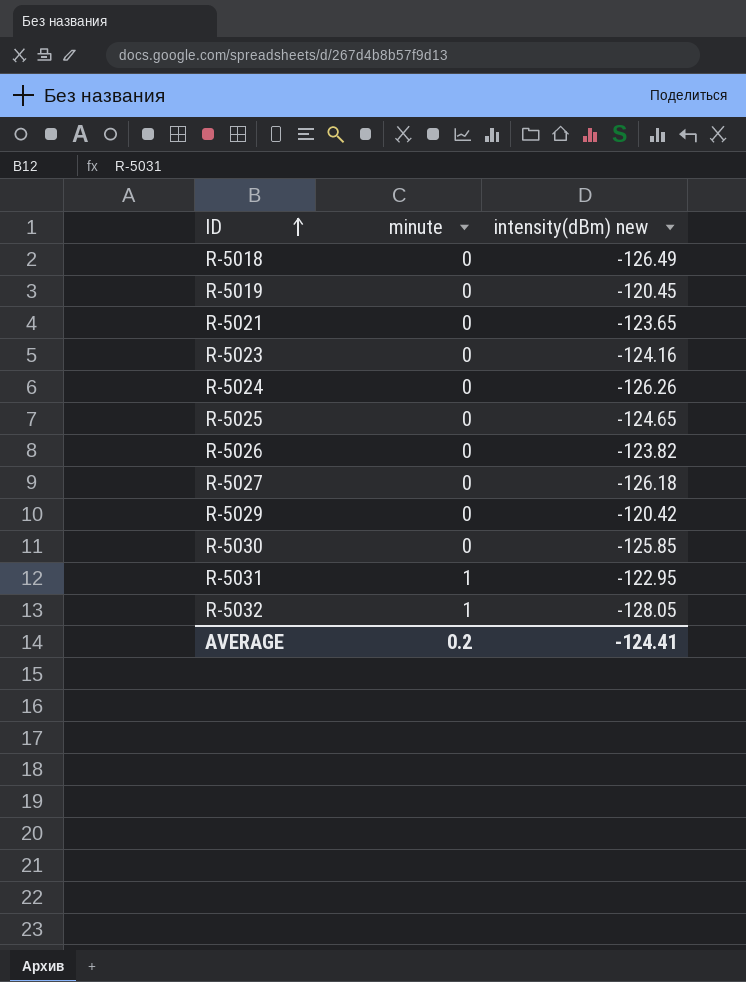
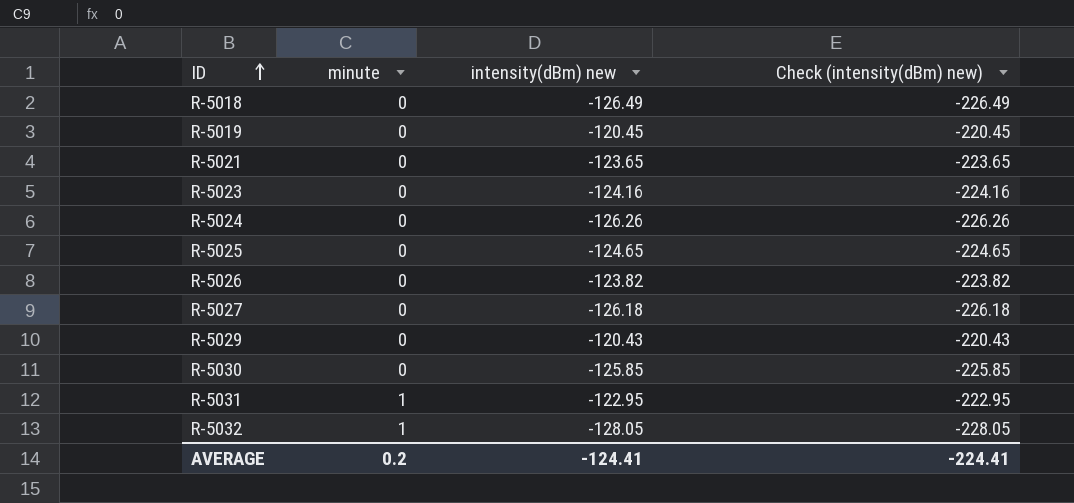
column Check (intensity(dBm) new) | formula: none -> [intensity(dBm) new] - 100
R-5029 | intensity(dBm) new: -120.42 -> -120.43

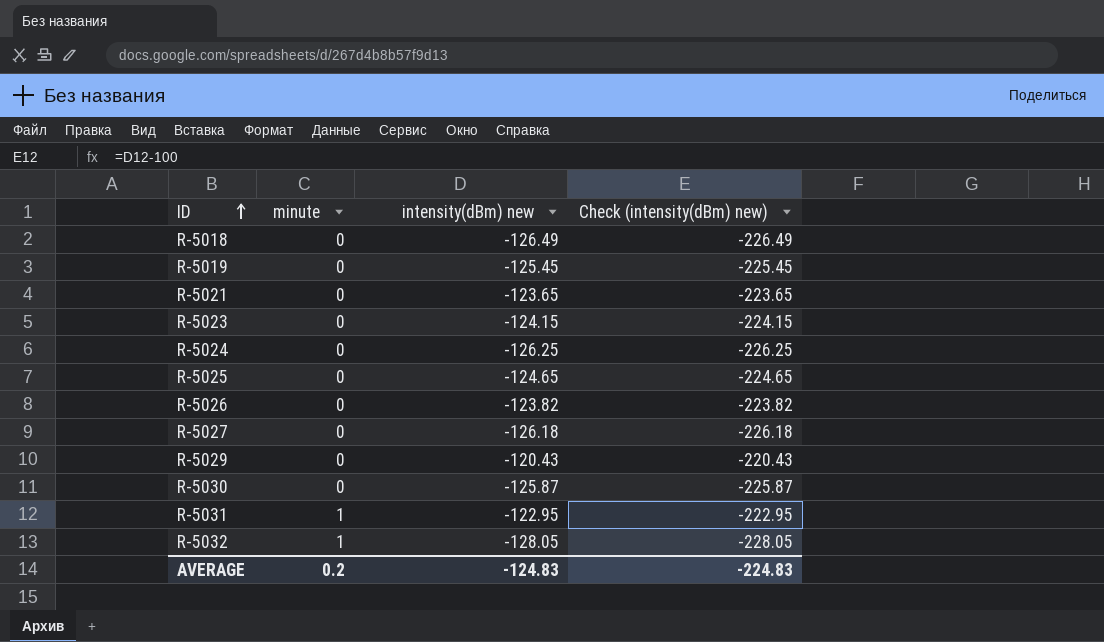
R-5019 | intensity(dBm) new: -120.45 -> -125.45
R-5019 | Check (intensity(dBm) new): -220.45 -> -225.45
R-5023 | intensity(dBm) new: -124.16 -> -124.15
R-5023 | Check (intensity(dBm) new): -224.16 -> -224.15
R-5024 | intensity(dBm) new: -126.26 -> -126.25
R-5024 | Check (intensity(dBm) new): -226.26 -> -226.25
R-5030 | intensity(dBm) new: -125.85 -> -125.87
R-5030 | Check (intensity(dBm) new): -225.85 -> -225.87
AVERAGE | intensity(dBm) new: -124.41 -> -124.83
AVERAGE | Check (intensity(dBm) new): -224.41 -> -224.83

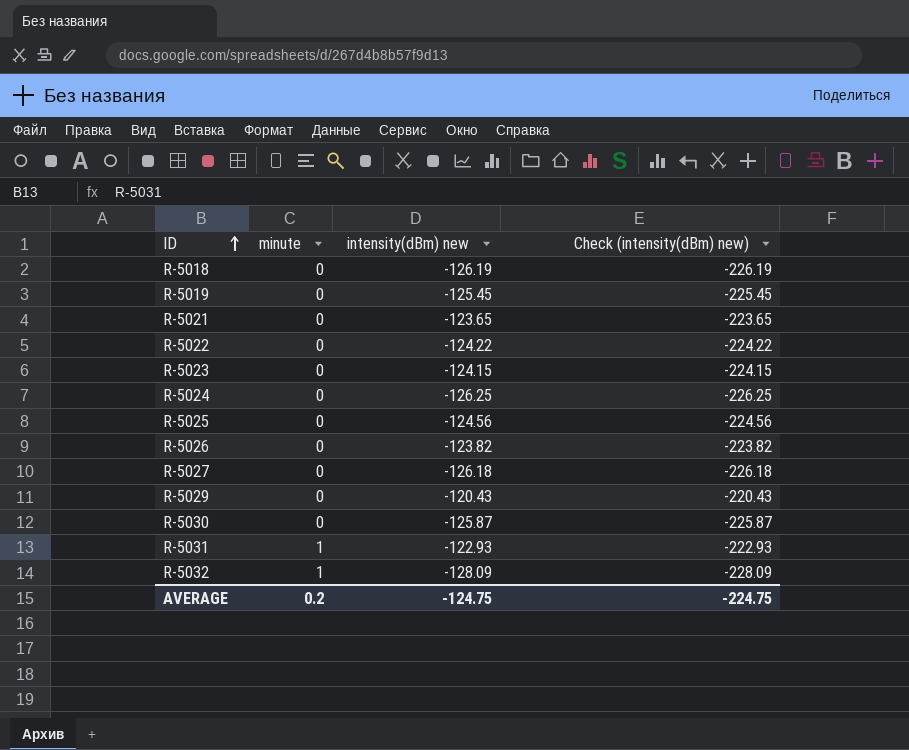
R-5018 | intensity(dBm) new: -126.49 -> -126.19
R-5018 | Check (intensity(dBm) new): -226.49 -> -226.19
row R-5022: none -> 0 | -124.22 | -224.22
R-5025 | intensity(dBm) new: -124.65 -> -124.56
R-5025 | Check (intensity(dBm) new): -224.65 -> -224.56
R-5031 | intensity(dBm) new: -122.95 -> -122.93
R-5031 | Check (intensity(dBm) new): -222.95 -> -222.93
R-5032 | intensity(dBm) new: -128.05 -> -128.09
R-5032 | Check (intensity(dBm) new): -228.05 -> -228.09
AVERAGE | intensity(dBm) new: -124.83 -> -124.75
AVERAGE | Check (intensity(dBm) new): -224.83 -> -224.75

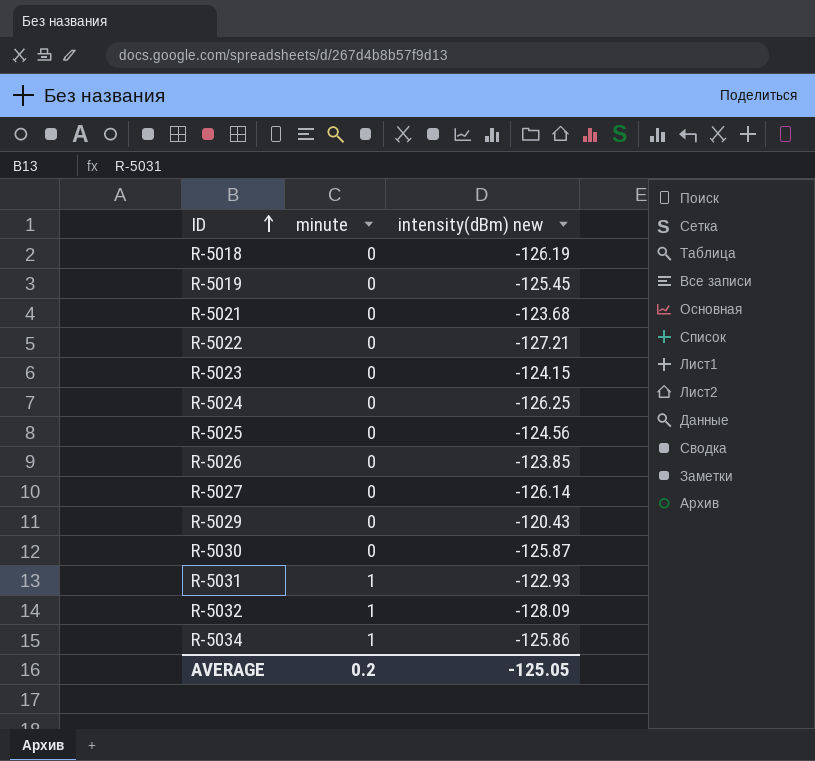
column Check (intensity(dBm) new) | formula: [intensity(dBm) new] - 100 -> none
R-5021 | intensity(dBm) new: -123.65 -> -123.68
R-5022 | intensity(dBm) new: -124.22 -> -127.21
R-5026 | intensity(dBm) new: -123.82 -> -123.85
R-5027 | intensity(dBm) new: -126.18 -> -126.14
row R-5034: none -> 1 | -125.86
AVERAGE | intensity(dBm) new: -124.75 -> -125.05

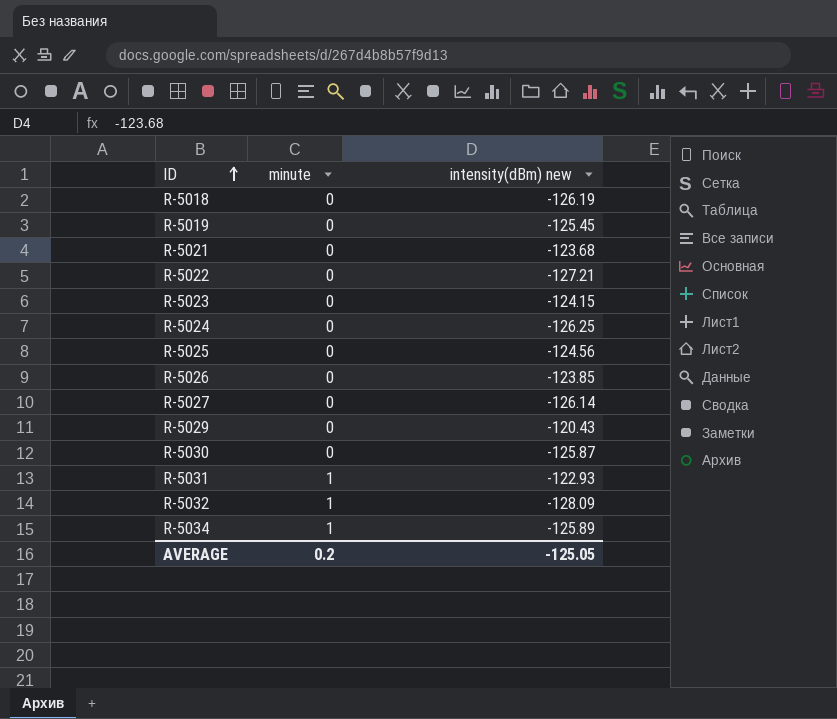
R-5034 | intensity(dBm) new: -125.86 -> -125.89

